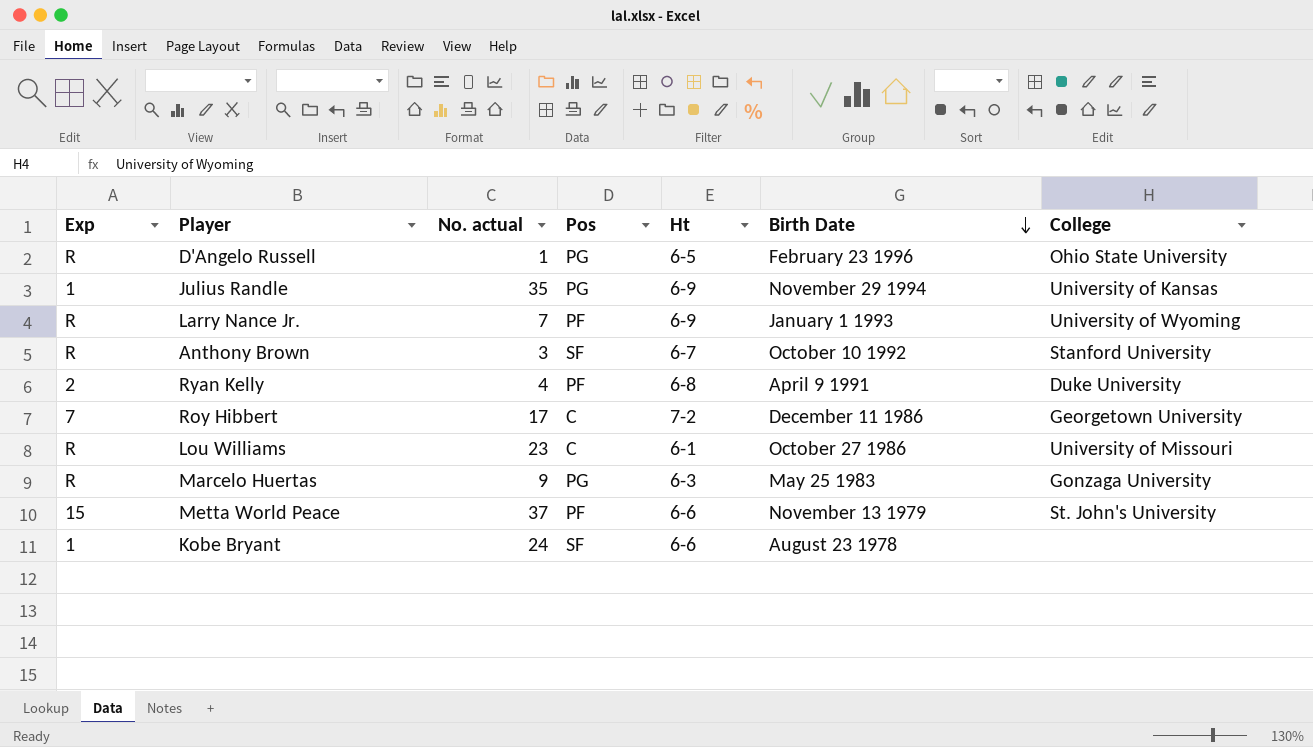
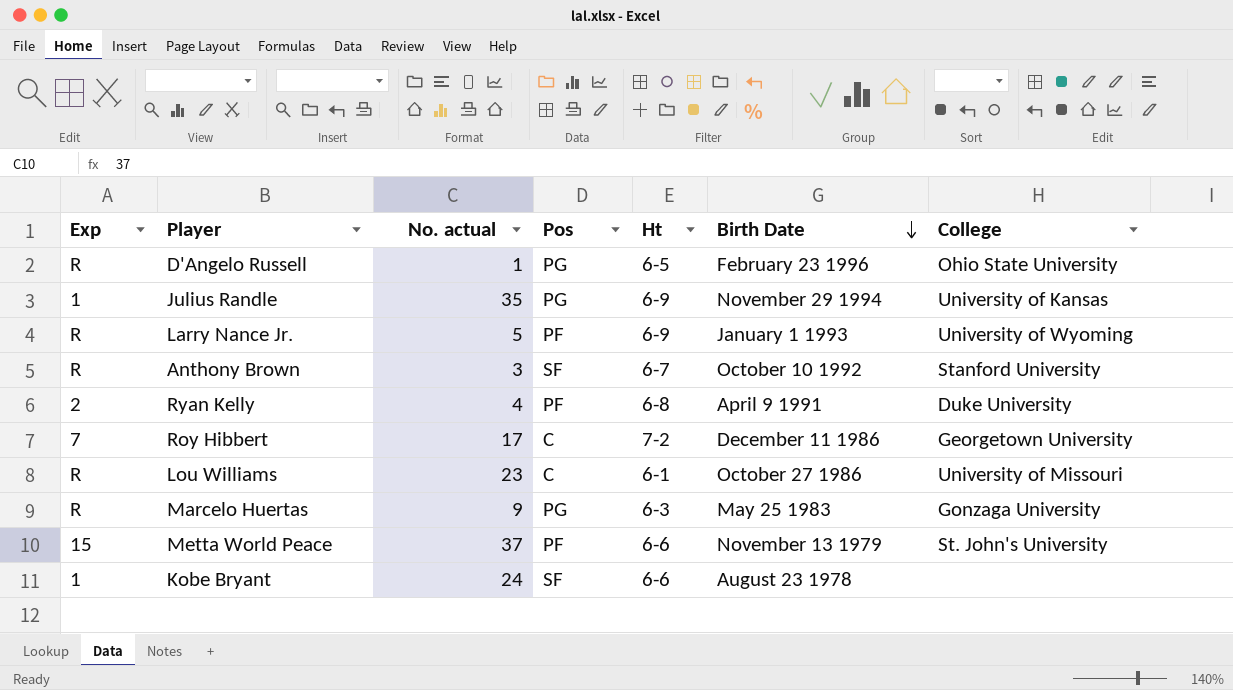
Larry Nance Jr. | No. actual: 7 -> 5

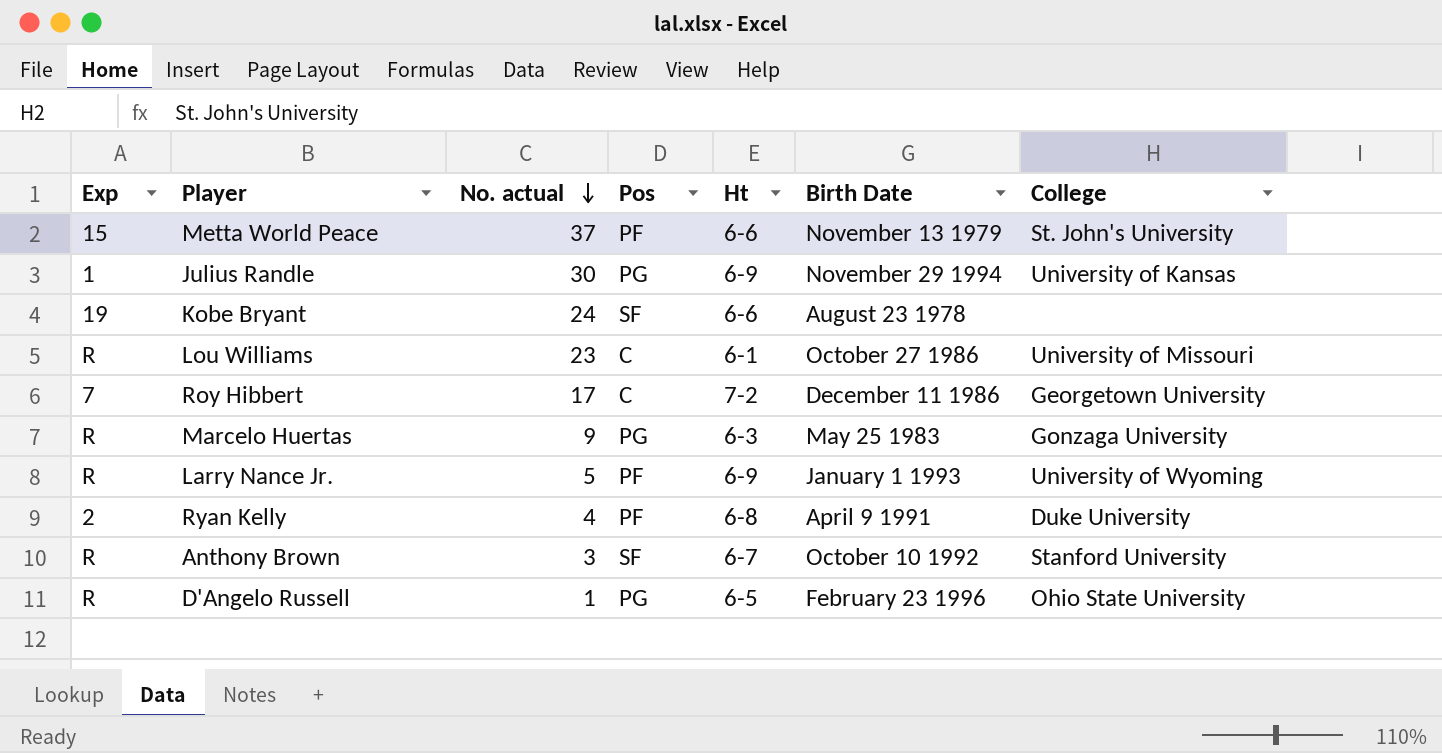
row order: Birth Date descending -> No. actual descending
Julius Randle | No. actual: 35 -> 30
Kobe Bryant | Exp: 1 -> 19

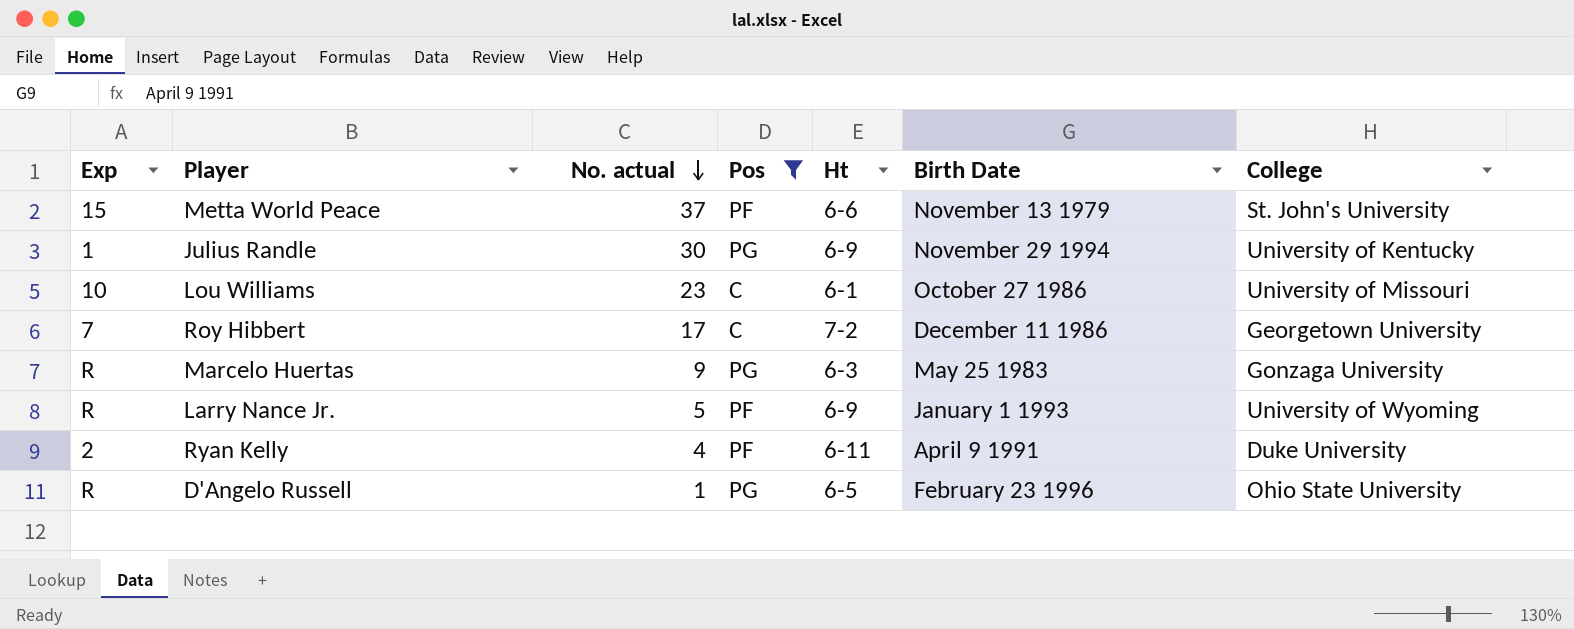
filter: none -> Pos != SF
Julius Randle | College: University of Kansas -> University of Kentucky
Lou Williams | Exp: R -> 10
Ryan Kelly | Ht: 6-8 -> 6-11

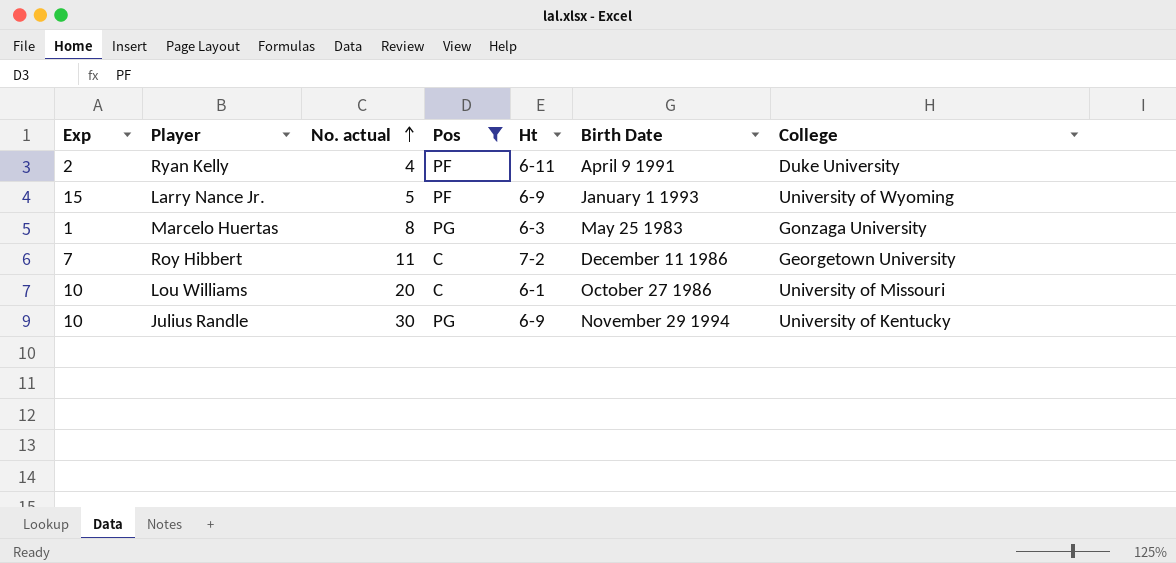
row order: No. actual descending -> No. actual ascending
row Metta World Peace: 15 | 37 | PF | 6-6 | November 13 1979 | St. John's University -> none
row D'Angelo Russell: R | 1 | PG | 6-5 | February 23 1996 | Ohio State University -> none
Larry Nance Jr. | Exp: R -> 15
Marcelo Huertas | Exp: R -> 1
Marcelo Huertas | No. actual: 9 -> 8
Roy Hibbert | No. actual: 17 -> 11
Lou Williams | No. actual: 23 -> 20
Julius Randle | Exp: 1 -> 10

